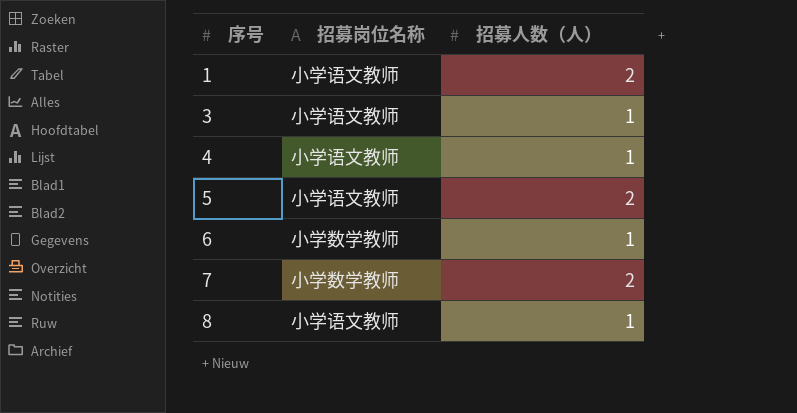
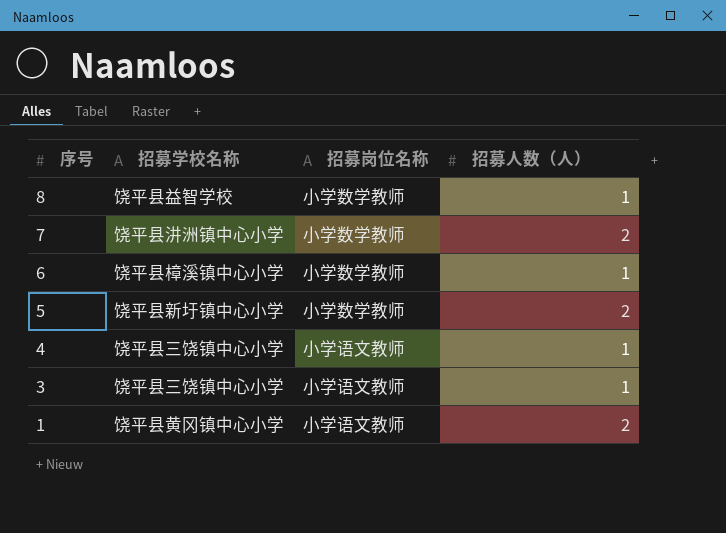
row order: 序号 ascending -> 序号 descending
column 招募学校名称 | position: none -> 2
8 | 招募岗位名称: 小学语文教师 -> 小学数学教师
5 | 招募岗位名称: 小学语文教师 -> 小学数学教师

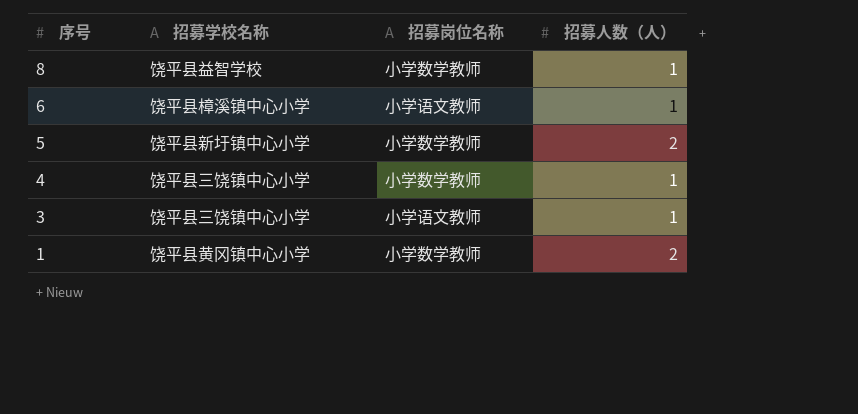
row 7: 饶平县汫洲镇中心小学 | 小学数学教师 | 2 -> none
6 | 招募岗位名称: 小学数学教师 -> 小学语文教师
4 | 招募岗位名称: 小学语文教师 -> 小学数学教师
1 | 招募岗位名称: 小学语文教师 -> 小学数学教师

